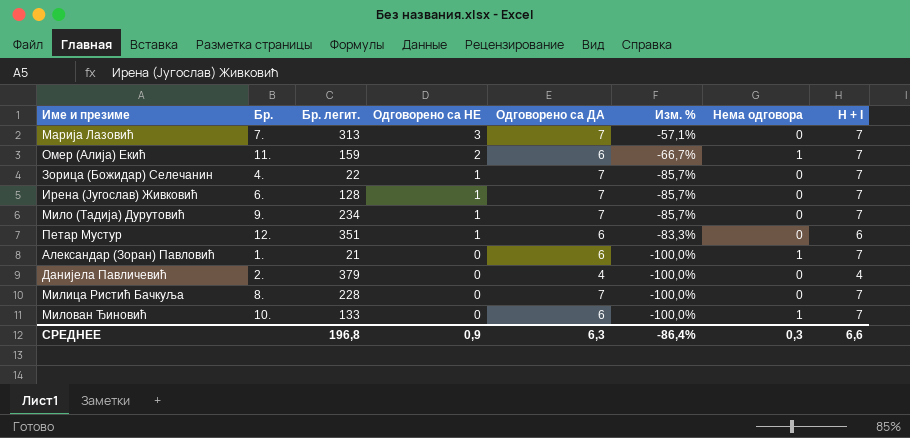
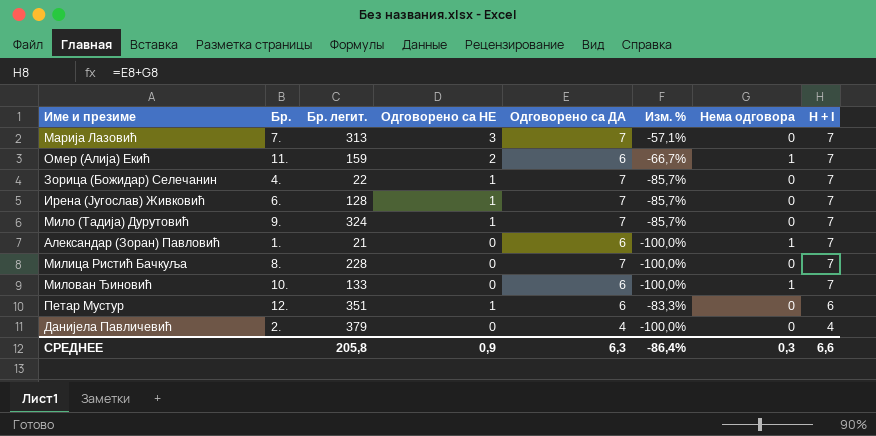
row order: Одговорено са НЕ descending -> H + I descending
Мило (Тадија) Дурутовић | Бр. легит.: 234 -> 324
СРЕДНЕЕ | Бр. легит.: 196,8 -> 205,8

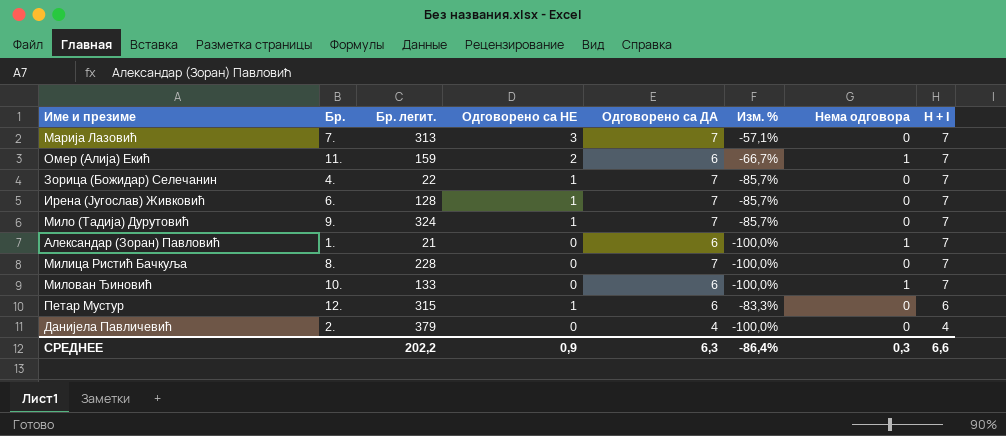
Петар Мустур | Бр. легит.: 351 -> 315
СРЕДНЕЕ | Бр. легит.: 205,8 -> 202,2

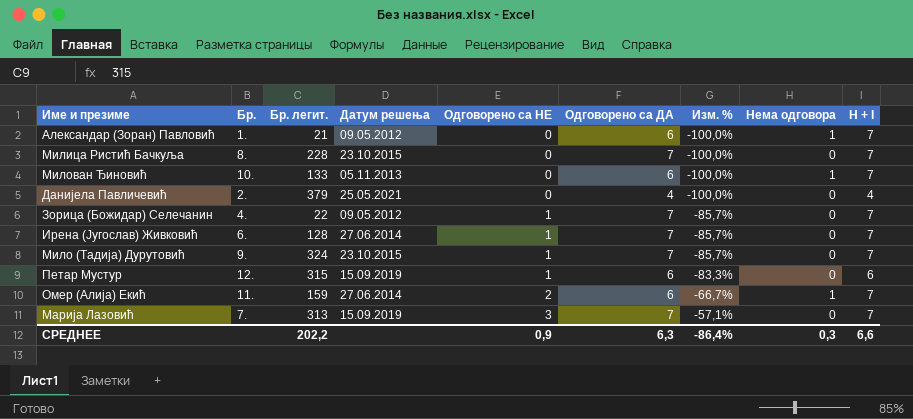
row order: H + I descending -> Одговорено са НЕ ascending
column Датум решења | position: none -> 4

